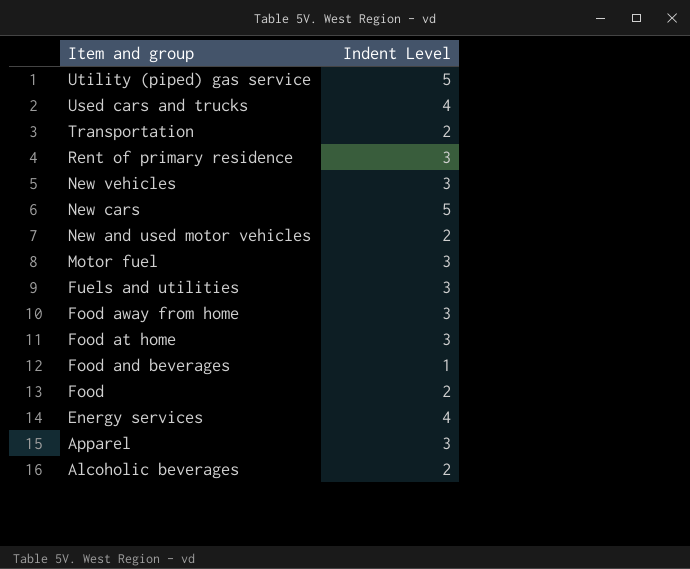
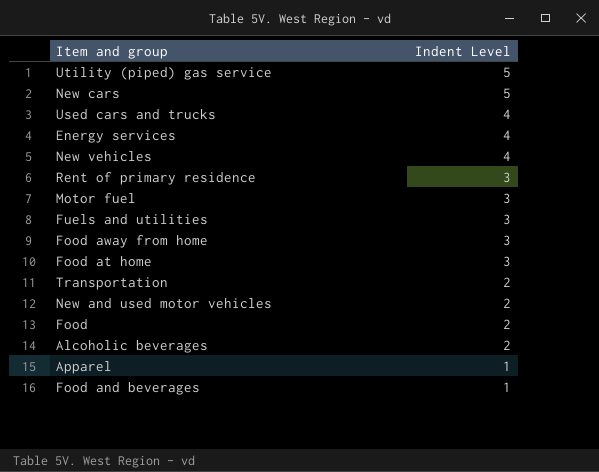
row order: Item and group descending -> Indent Level descending
New vehicles | Indent Level: 3 -> 4
Apparel | Indent Level: 3 -> 1

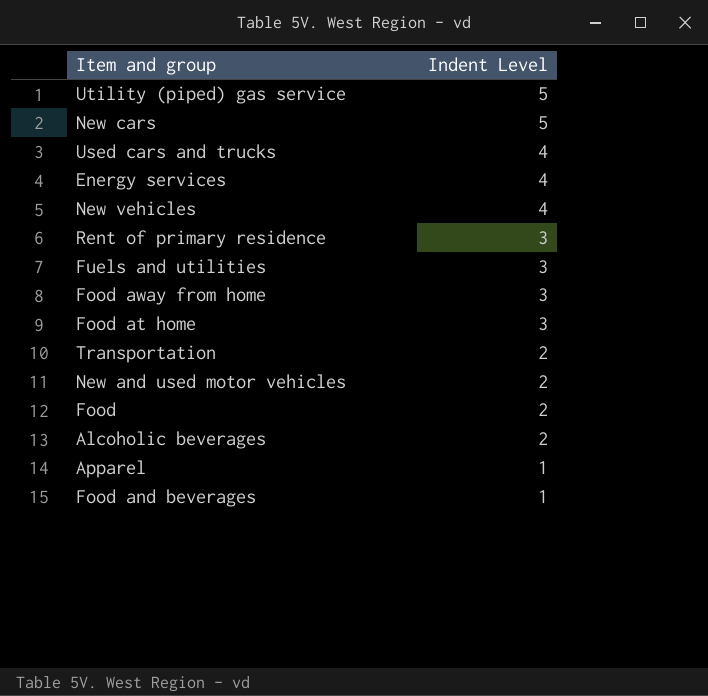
row Motor fuel: 3 -> none

